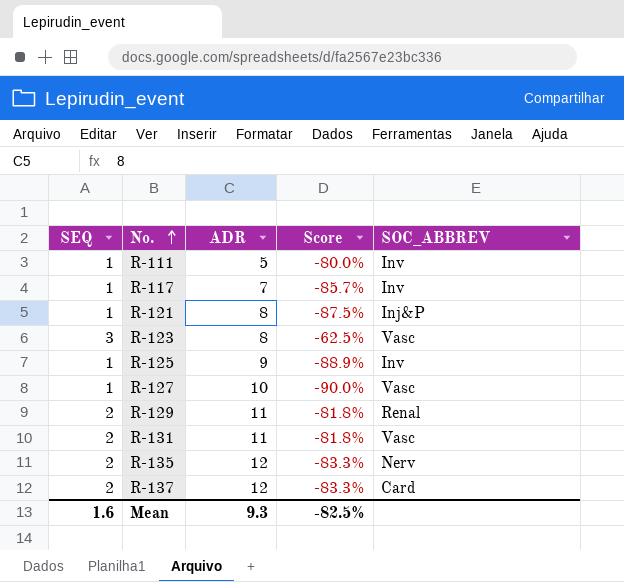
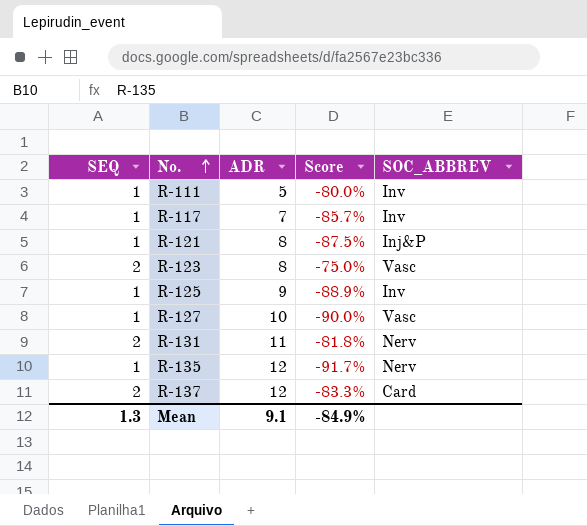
row R-129: 2 | 11 | -81.8% | Renal -> none
R-123 | SEQ: 3 -> 2
R-123 | Score: -62.5% -> -75.0%
R-131 | SOC_ABBREV: Vasc -> Nerv
R-135 | SEQ: 2 -> 1
R-135 | Score: -83.3% -> -91.7%
Mean | SEQ: 1.6 -> 1.3
Mean | ADR: 9.3 -> 9.1
Mean | Score: -82.5% -> -84.9%

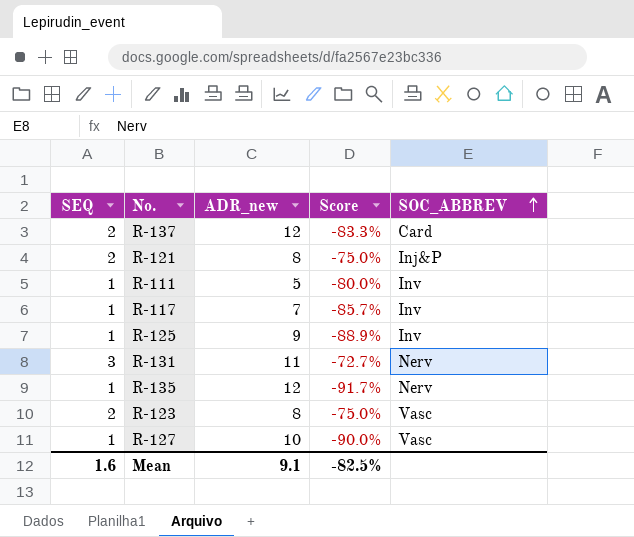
row order: No. ascending -> SOC_ABBREV ascending
column name: ADR -> ADR_new
R-121 | SEQ: 1 -> 2
R-121 | Score: -87.5% -> -75.0%
R-131 | SEQ: 2 -> 3
R-131 | Score: -81.8% -> -72.7%
Mean | SEQ: 1.3 -> 1.6
Mean | Score: -84.9% -> -82.5%

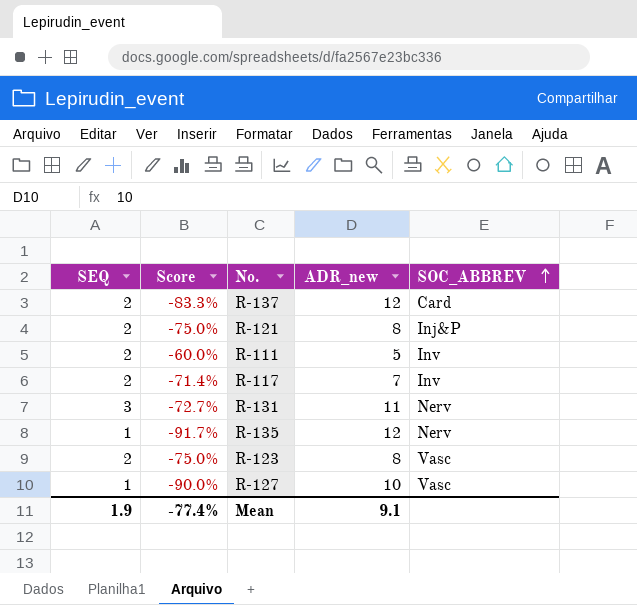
column Score | position: 4 -> 2
row R-125: 1 | 9 | -88.9% | Inv -> none
R-111 | SEQ: 1 -> 2
R-111 | Score: -80.0% -> -60.0%
R-117 | SEQ: 1 -> 2
R-117 | Score: -85.7% -> -71.4%
Mean | SEQ: 1.6 -> 1.9
Mean | Score: -82.5% -> -77.4%

